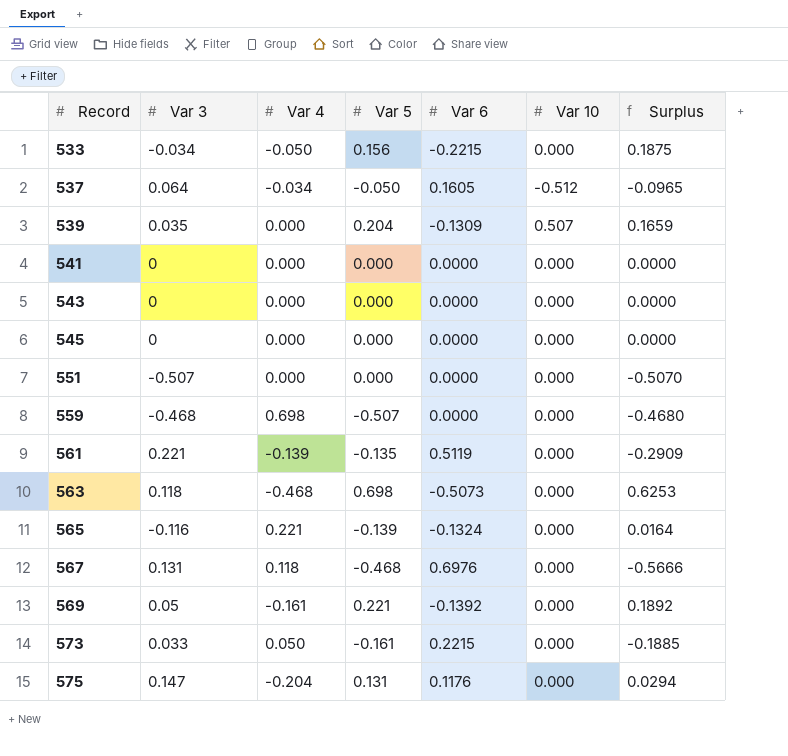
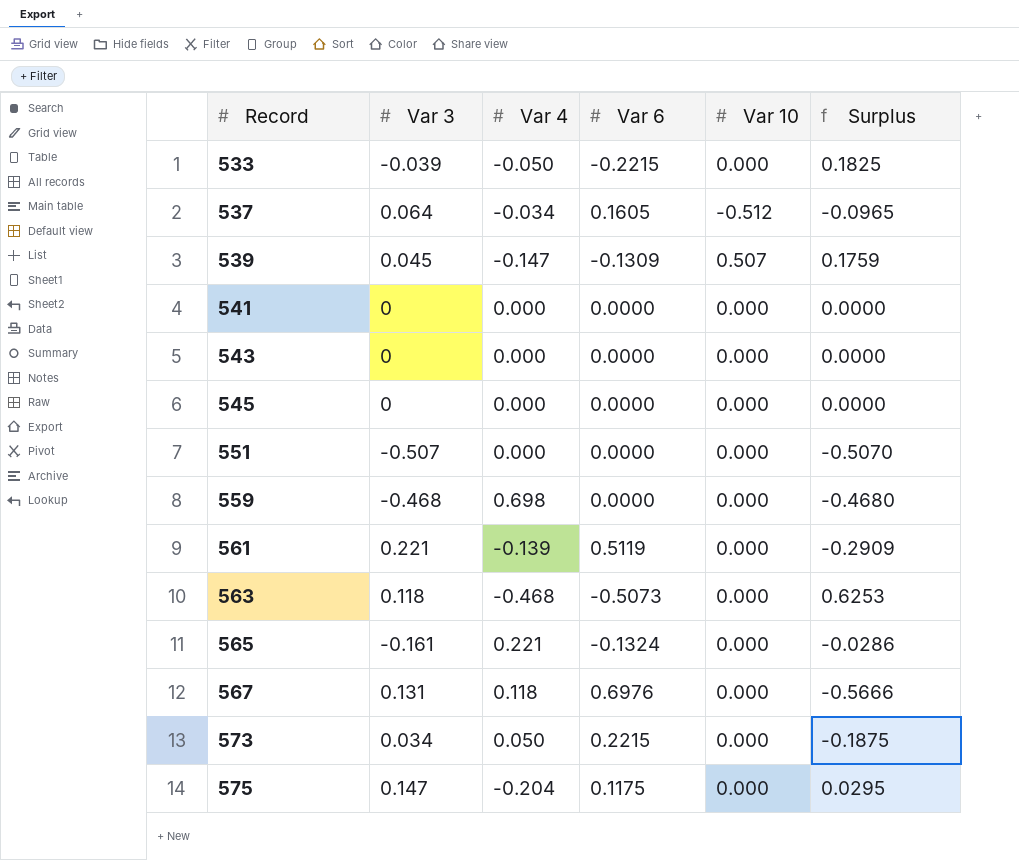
column Var 5 | position: 4 -> none
row 569: 0.05 | -0.161 | 0.221 | -0.1392 | 0.000 | 0.1892 -> none
533 | Var 3: -0.034 -> -0.039
533 | Surplus: 0.1875 -> 0.1825
539 | Var 3: 0.035 -> 0.045
539 | Var 4: 0.000 -> -0.147
539 | Surplus: 0.1659 -> 0.1759
565 | Var 3: -0.116 -> -0.161
565 | Surplus: 0.0164 -> -0.0286
573 | Var 3: 0.033 -> 0.034
573 | Surplus: -0.1885 -> -0.1875
575 | Var 6: 0.1176 -> 0.1175
575 | Surplus: 0.0294 -> 0.0295

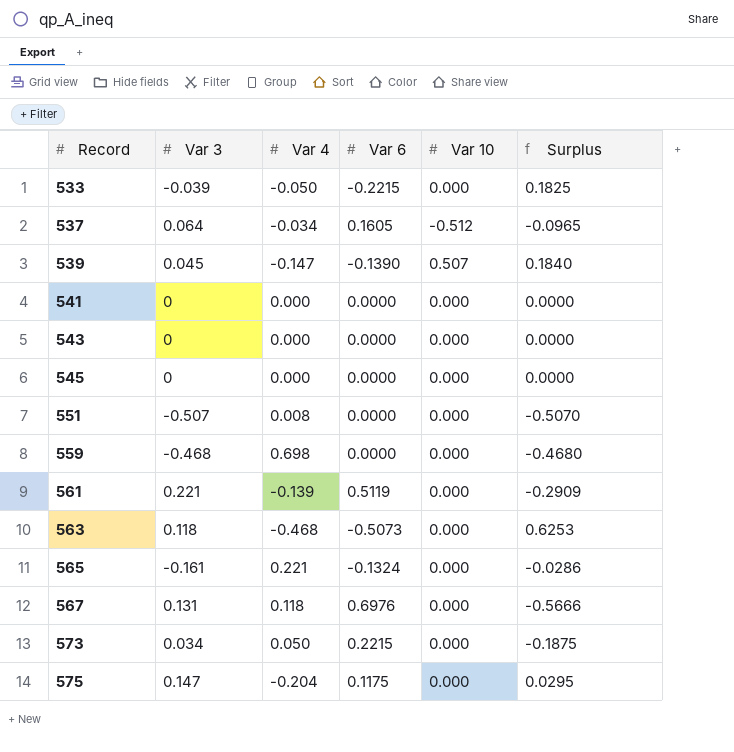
539 | Var 6: -0.1309 -> -0.1390
539 | Surplus: 0.1759 -> 0.1840
551 | Var 4: 0.000 -> 0.008

